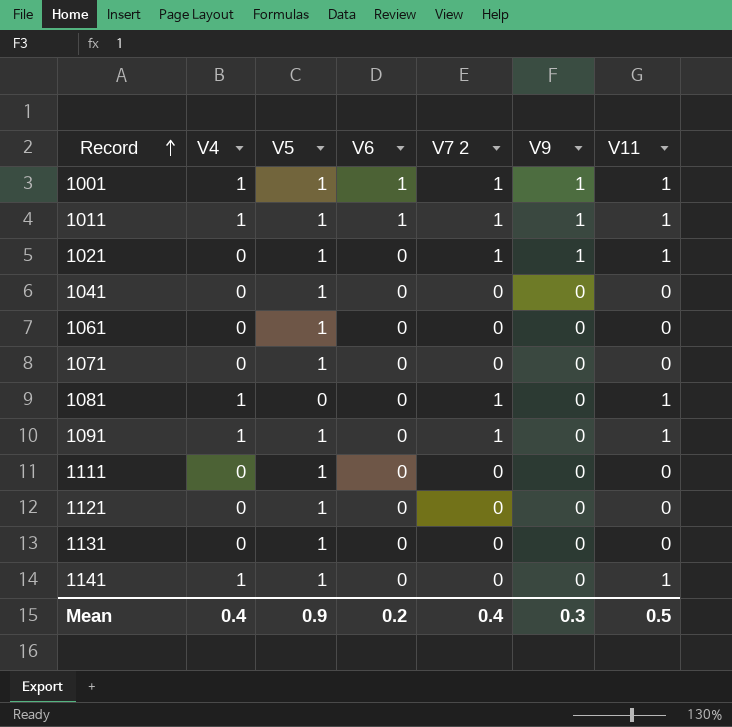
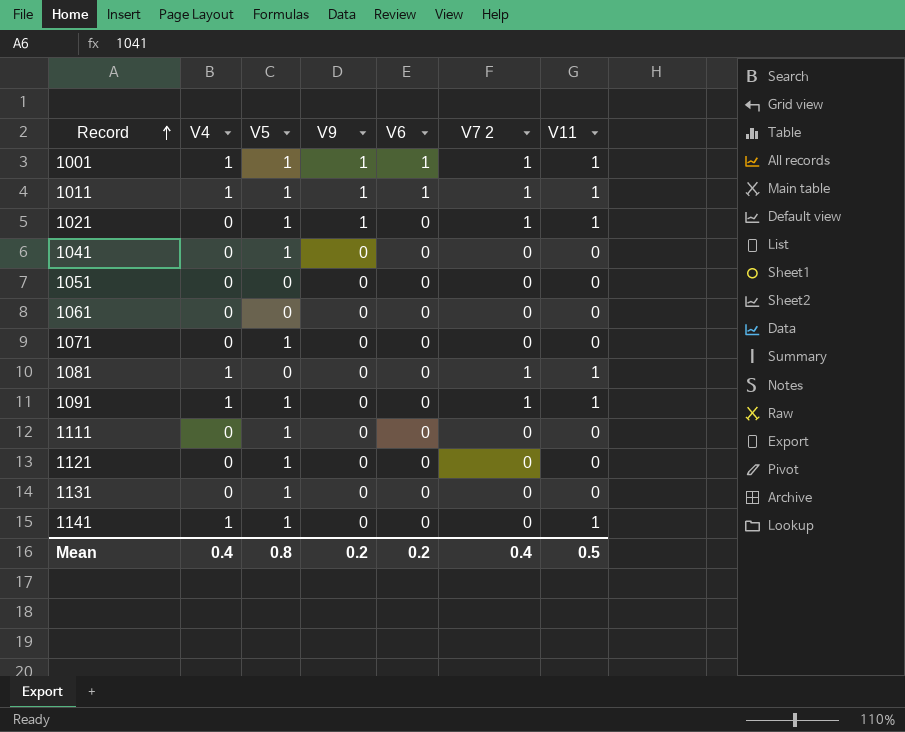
column V9 | position: 6 -> 4
row 1051: none -> 0 | 0 | 0 | 0 | 0 | 0
1061 | V5: 1 -> 0
Mean | V5: 0.9 -> 0.8
Mean | V9: 0.3 -> 0.2

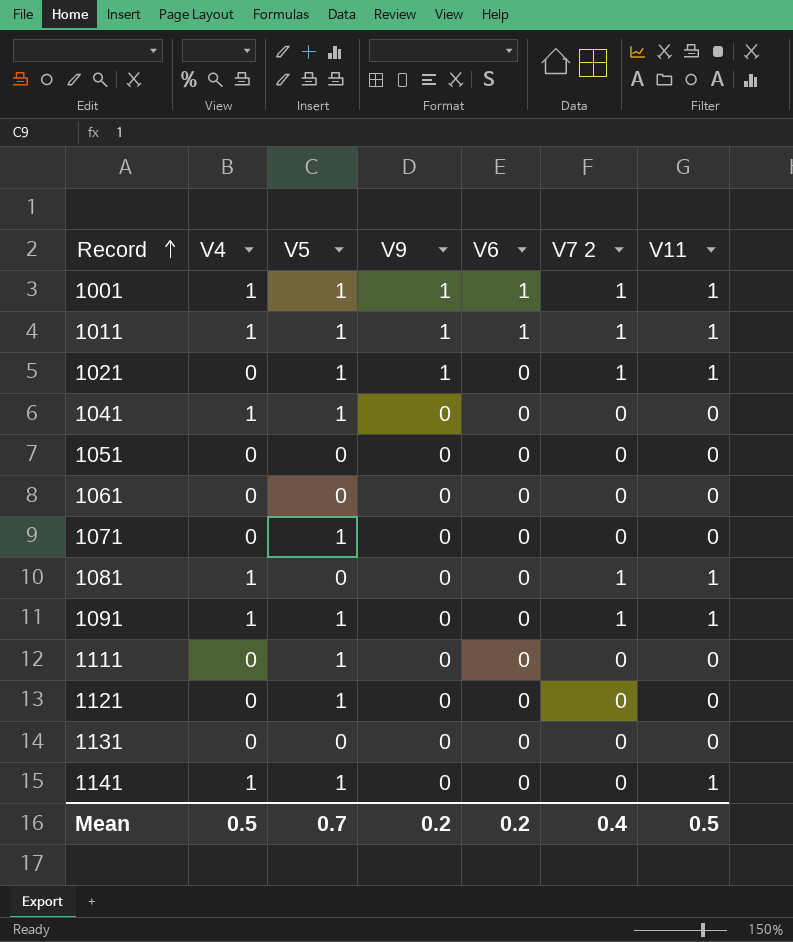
1041 | V4: 0 -> 1
1131 | V5: 1 -> 0
Mean | V4: 0.4 -> 0.5
Mean | V5: 0.8 -> 0.7

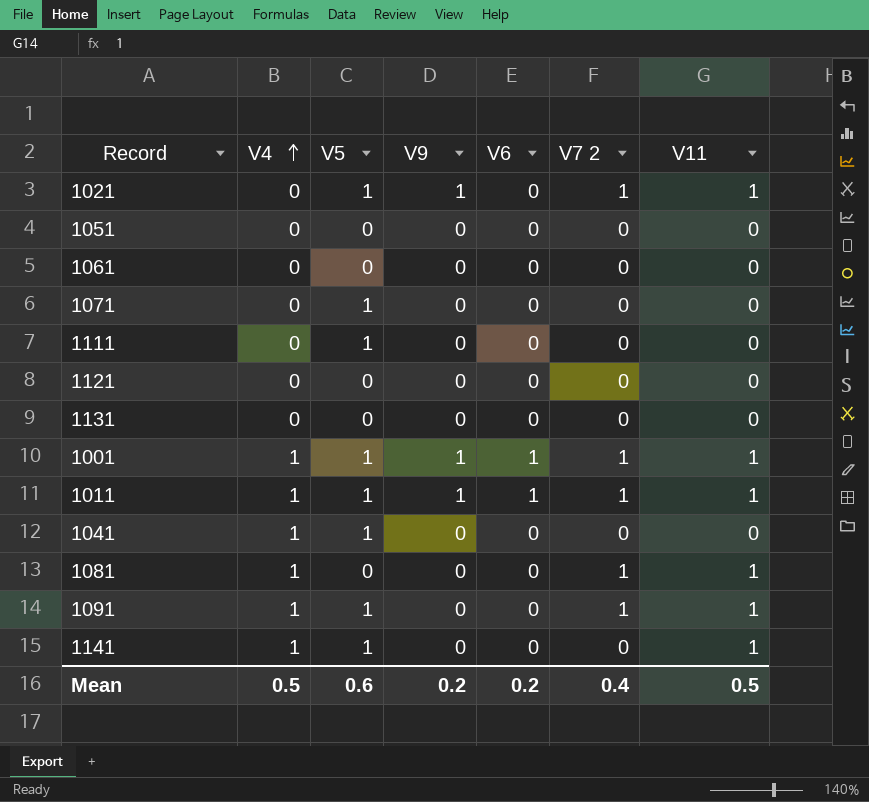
row order: Record ascending -> V4 ascending
1121 | V5: 1 -> 0
Mean | V5: 0.7 -> 0.6

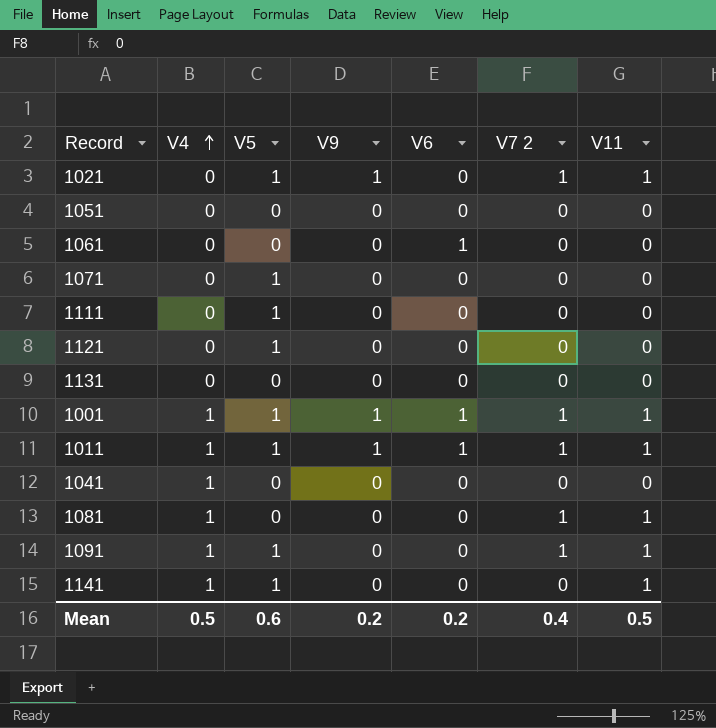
1061 | V6: 0 -> 1
1121 | V5: 0 -> 1
1041 | V5: 1 -> 0

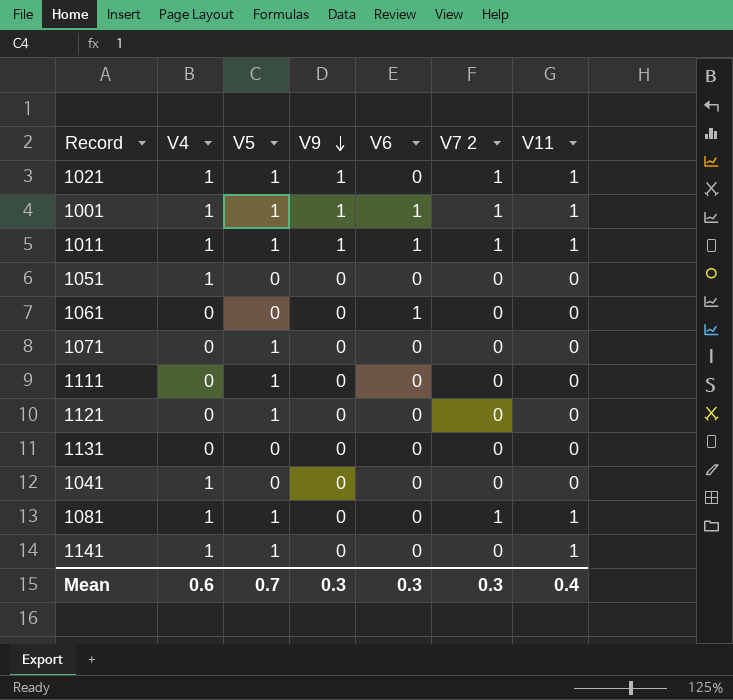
row order: V4 ascending -> V9 descending
row 1091: 1 | 1 | 0 | 0 | 1 | 1 -> none
1021 | V4: 0 -> 1
1051 | V4: 0 -> 1
1081 | V5: 0 -> 1
Mean | V4: 0.5 -> 0.6
Mean | V5: 0.6 -> 0.7
Mean | V9: 0.2 -> 0.3
Mean | V6: 0.2 -> 0.3
Mean | V7 2: 0.4 -> 0.3
Mean | V11: 0.5 -> 0.4

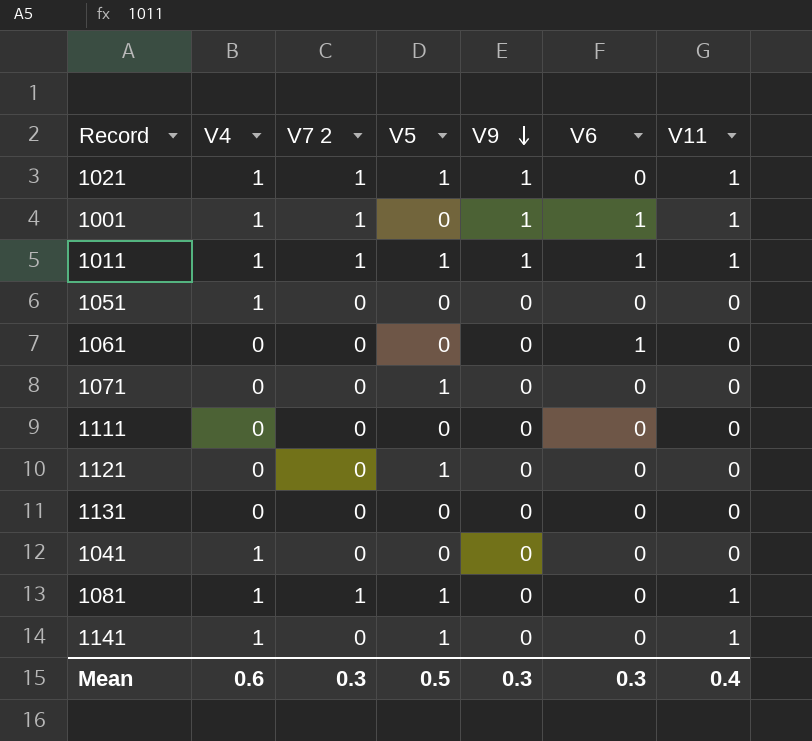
column V7 2 | position: 6 -> 3
1001 | V5: 1 -> 0
1111 | V5: 1 -> 0
Mean | V5: 0.7 -> 0.5

